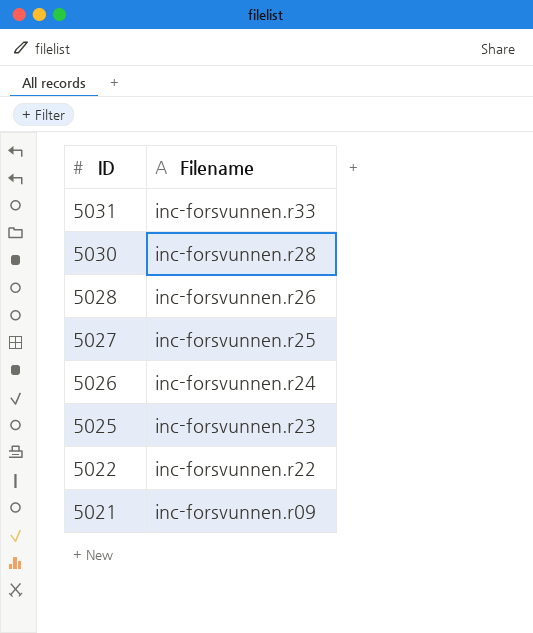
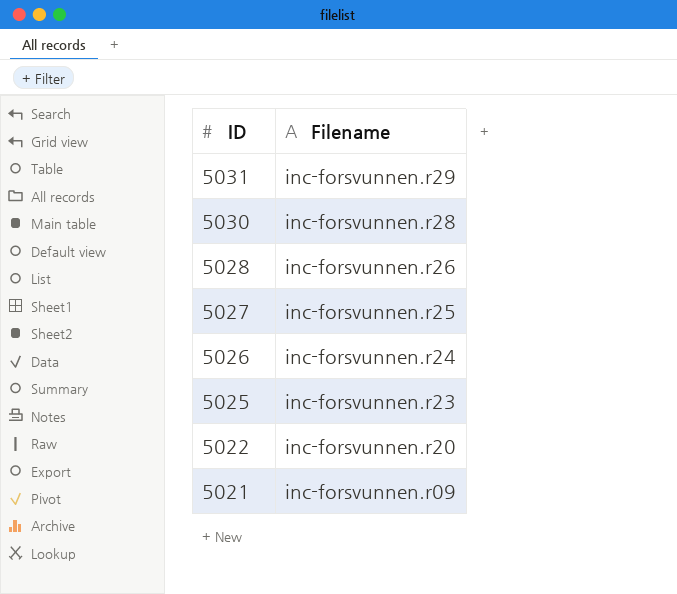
5031 | Filename: inc-forsvunnen.r33 -> inc-forsvunnen.r29
5022 | Filename: inc-forsvunnen.r22 -> inc-forsvunnen.r20

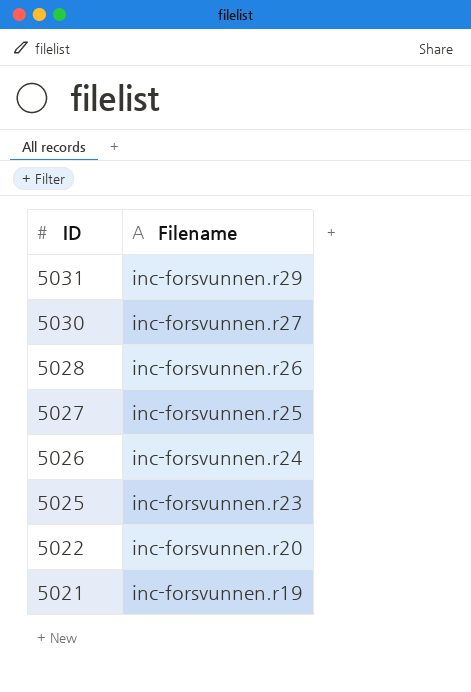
5030 | Filename: inc-forsvunnen.r28 -> inc-forsvunnen.r27
5021 | Filename: inc-forsvunnen.r09 -> inc-forsvunnen.r19

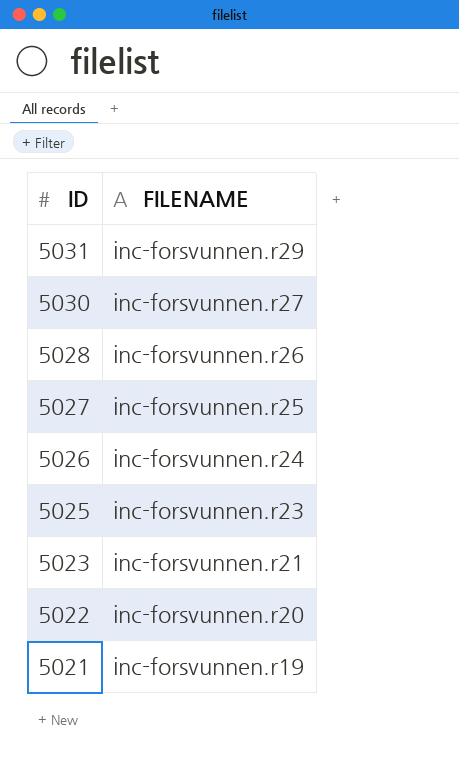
column name: Filename -> FILENAME
row 5023: none -> inc-forsvunnen.r21

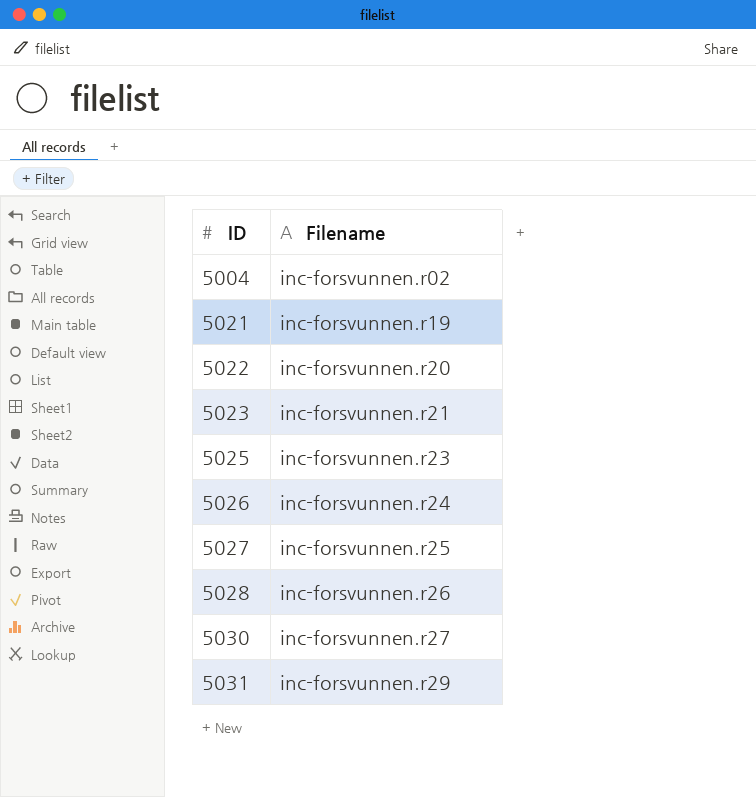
row order: ID descending -> ID ascending
column name: FILENAME -> Filename
row 5004: none -> inc-forsvunnen.r02

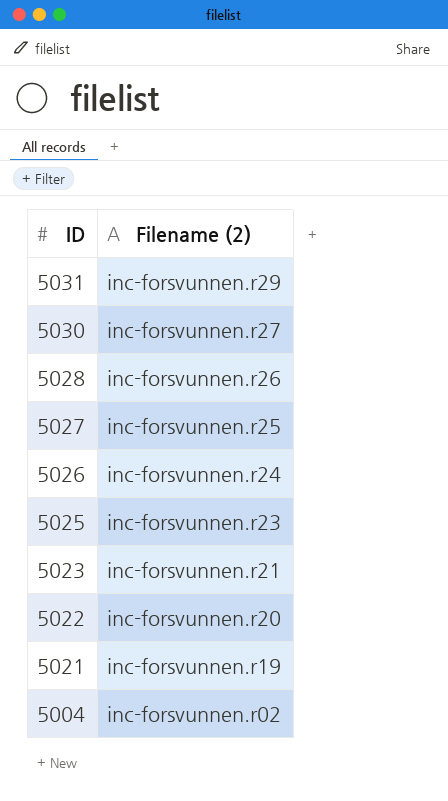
row order: ID ascending -> ID descending
column name: Filename -> Filename (2)

